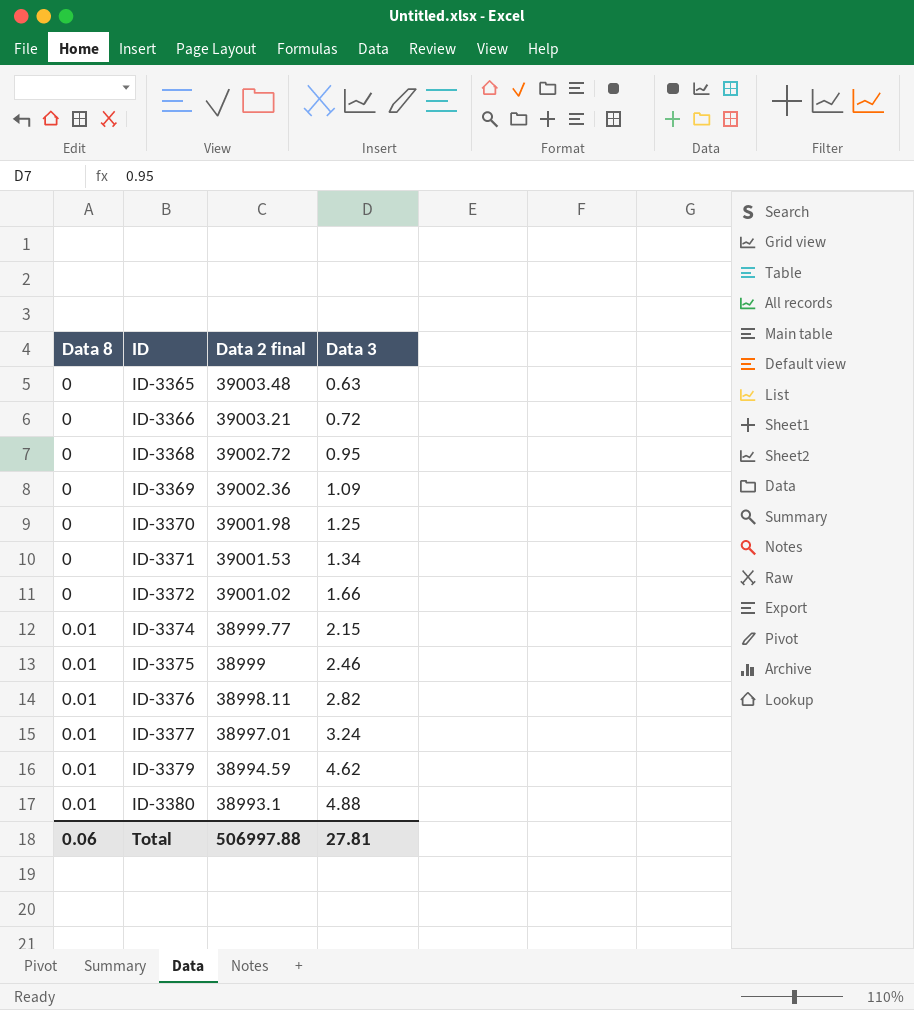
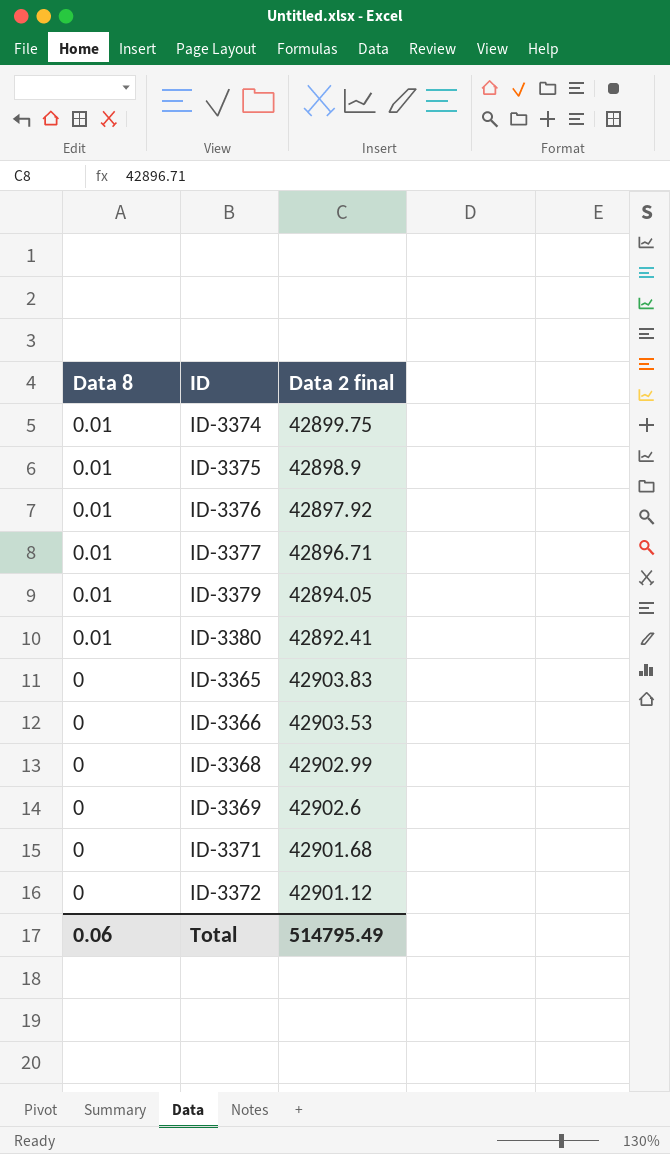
row order: Data 8 ascending -> Data 8 descending
column Data 3 | position: 4 -> none
row ID-3370: 0 | 39001.98 | 1.25 -> none
ID-3374 | Data 2 final: 38999.77 -> 42899.75
ID-3375 | Data 2 final: 38999 -> 42898.9
ID-3376 | Data 2 final: 38998.11 -> 42897.92
ID-3377 | Data 2 final: 38997.01 -> 42896.71
ID-3379 | Data 2 final: 38994.59 -> 42894.05
ID-3380 | Data 2 final: 38993.1 -> 42892.41
ID-3365 | Data 2 final: 39003.48 -> 42903.83
ID-3366 | Data 2 final: 39003.21 -> 42903.53
ID-3368 | Data 2 final: 39002.72 -> 42902.99
ID-3369 | Data 2 final: 39002.36 -> 42902.6
ID-3371 | Data 2 final: 39001.53 -> 42901.68
ID-3372 | Data 2 final: 39001.02 -> 42901.12
Total | Data 2 final: 506997.88 -> 514795.49

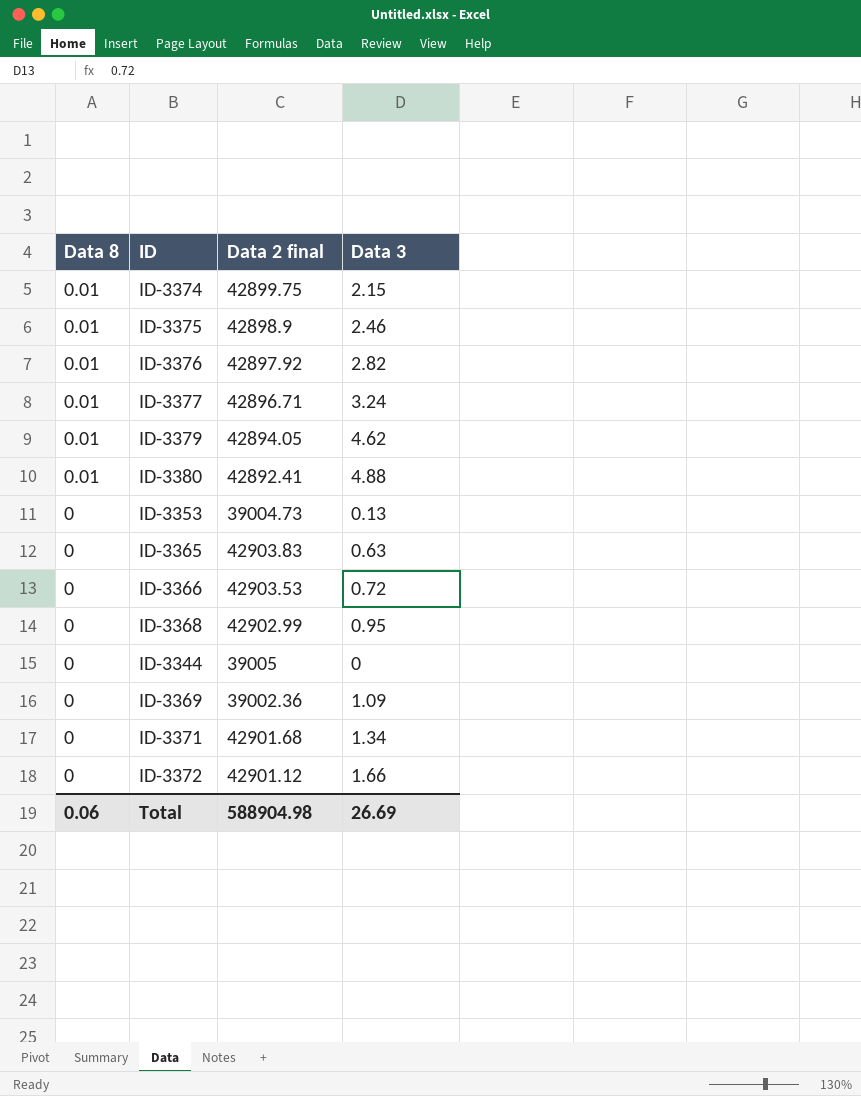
column Data 3 | position: none -> 4
row ID-3353: none -> 0 | 39004.73 | 0.13
row ID-3344: none -> 0 | 39005 | 0
ID-3369 | Data 2 final: 42902.6 -> 39002.36
Total | Data 2 final: 514795.49 -> 588904.98

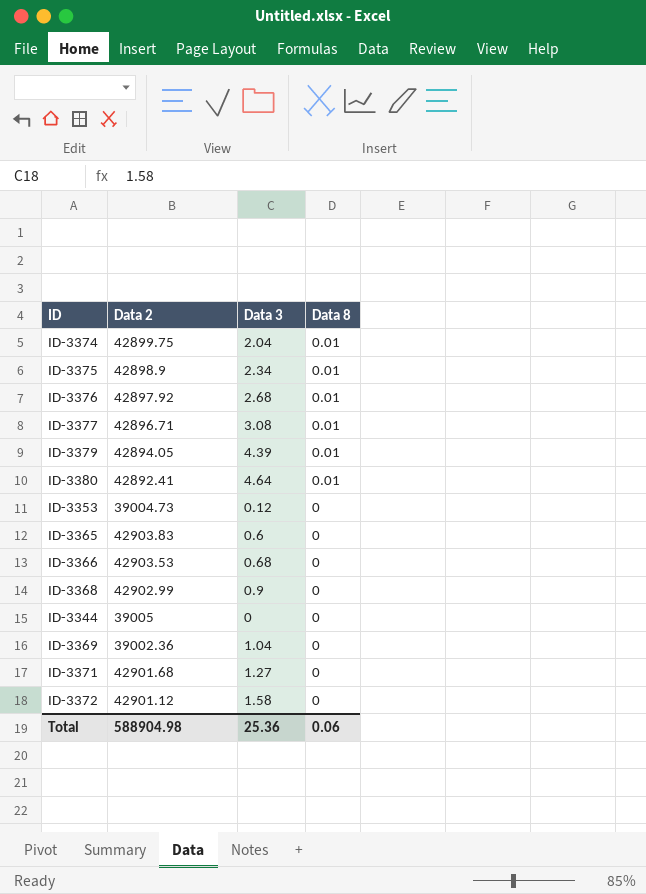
column name: Data 2 final -> Data 2
column Data 8 | position: 1 -> 4
ID-3374 | Data 3: 2.15 -> 2.04
ID-3375 | Data 3: 2.46 -> 2.34
ID-3376 | Data 3: 2.82 -> 2.68
ID-3377 | Data 3: 3.24 -> 3.08
ID-3379 | Data 3: 4.62 -> 4.39
ID-3380 | Data 3: 4.88 -> 4.64
ID-3353 | Data 3: 0.13 -> 0.12
ID-3365 | Data 3: 0.63 -> 0.6
ID-3366 | Data 3: 0.72 -> 0.68
ID-3368 | Data 3: 0.95 -> 0.9
ID-3369 | Data 3: 1.09 -> 1.04
ID-3371 | Data 3: 1.34 -> 1.27
ID-3372 | Data 3: 1.66 -> 1.58
Total | Data 3: 26.69 -> 25.36

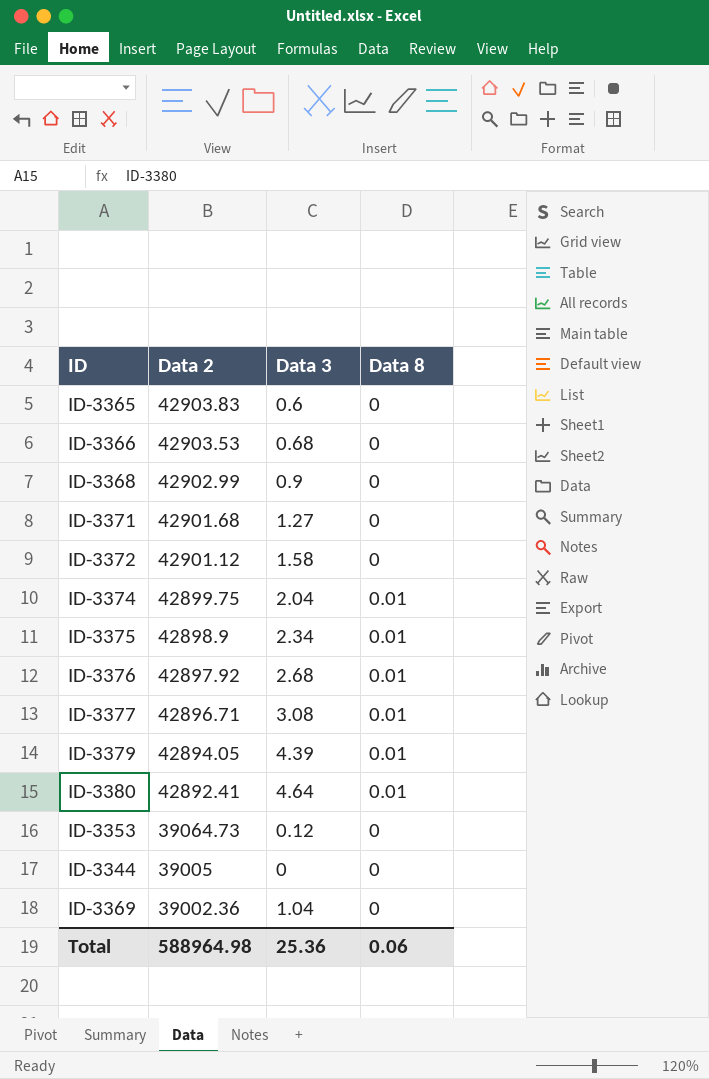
row order: Data 8 descending -> Data 2 descending
ID-3353 | Data 2: 39004.73 -> 39064.73
Total | Data 2: 588904.98 -> 588964.98

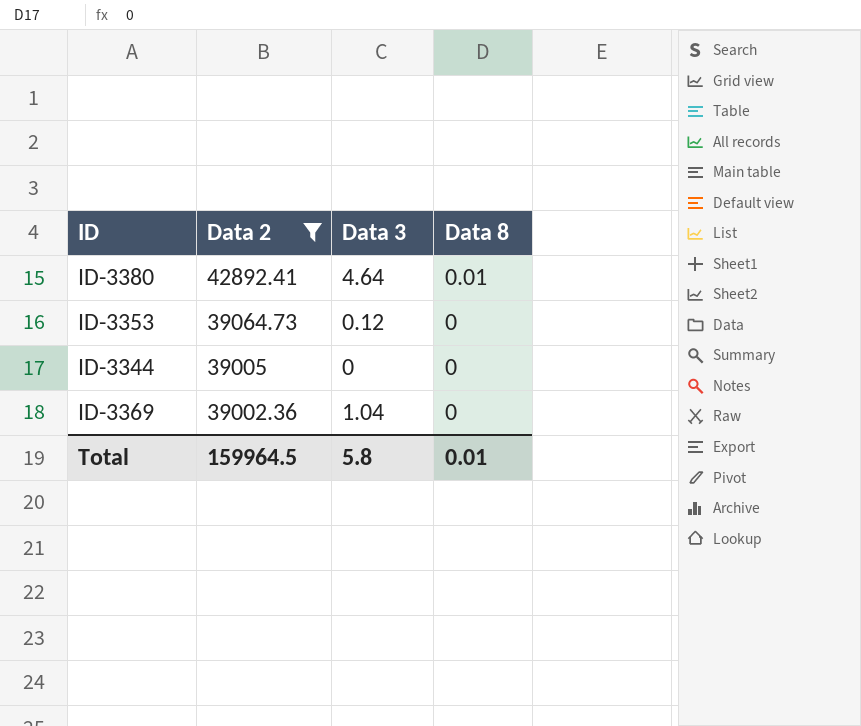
filter: none -> Data 2 <= 42892.41
Total | Data 2: 588964.98 -> 159964.5
Total | Data 3: 25.36 -> 5.8
Total | Data 8: 0.06 -> 0.01

